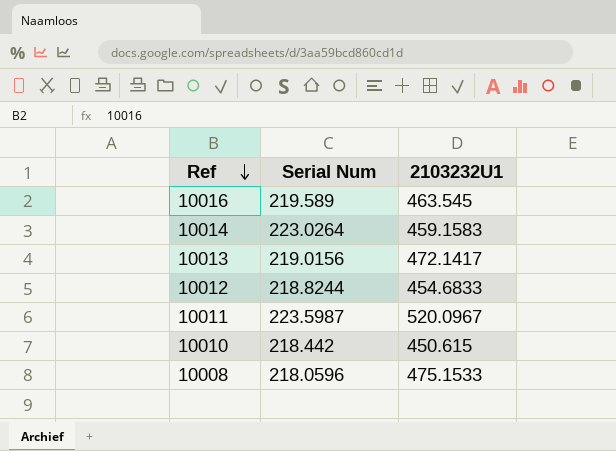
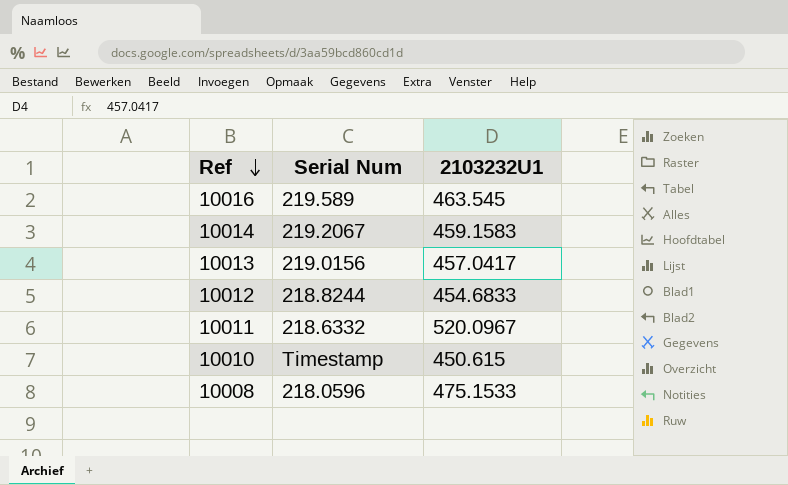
10014 | Serial Num: 223.0264 -> 219.2067
10013 | 2103232U1: 472.1417 -> 457.0417
10011 | Serial Num: 223.5987 -> 218.6332
10010 | Serial Num: 218.442 -> Timestamp

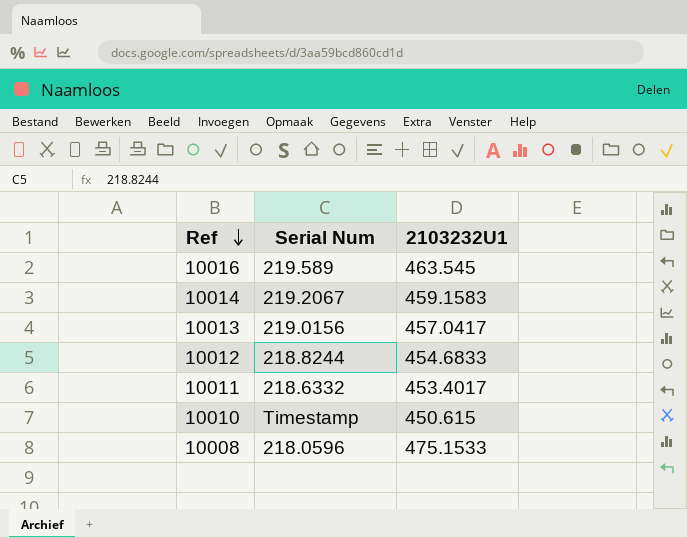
10011 | 2103232U1: 520.0967 -> 453.4017

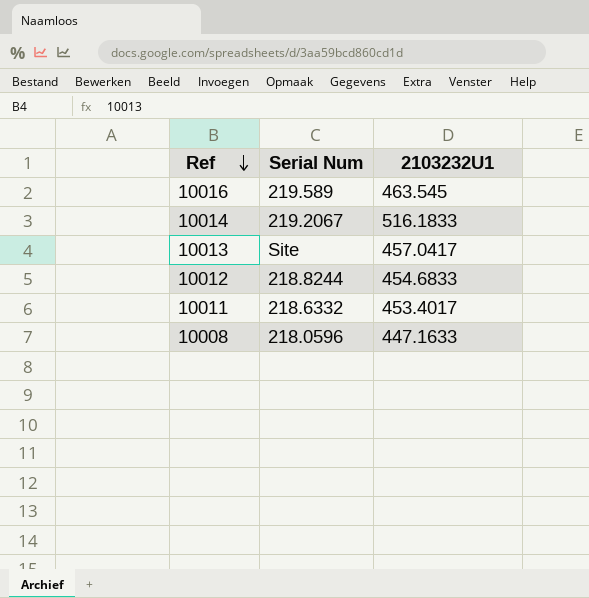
row 10010: Timestamp | 450.615 -> none
10014 | 2103232U1: 459.1583 -> 516.1833
10013 | Serial Num: 219.0156 -> Site
10008 | 2103232U1: 475.1533 -> 447.1633

